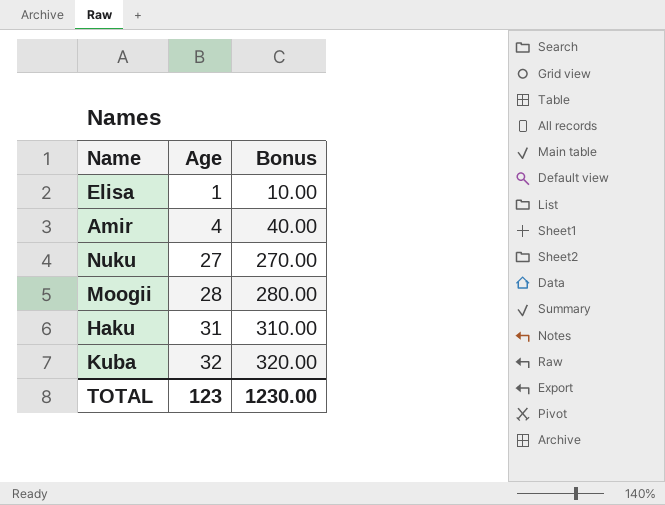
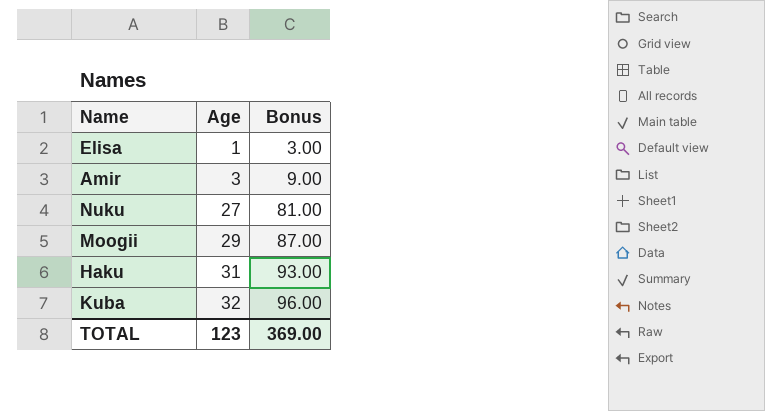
column Bonus | formula: [Age] * 10 -> [Age] * 3
Amir | Age: 4 -> 3
Moogii | Age: 28 -> 29
TOTAL | Bonus: 1230.00 -> 369.00

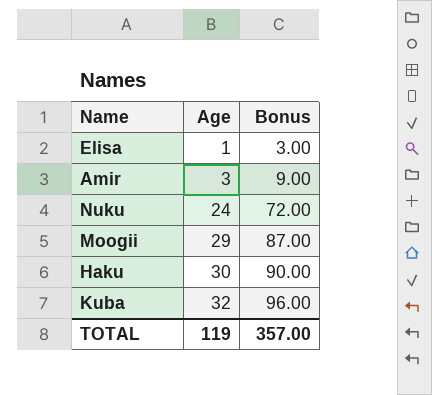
Nuku | Age: 27 -> 24
Nuku | Bonus: 81.00 -> 72.00
Haku | Age: 31 -> 30
Haku | Bonus: 93.00 -> 90.00
TOTAL | Age: 123 -> 119
TOTAL | Bonus: 369.00 -> 357.00

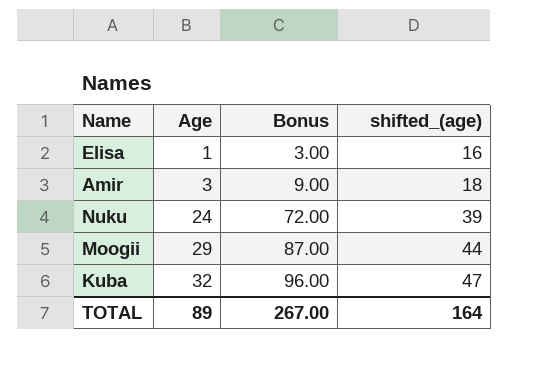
column shifted_(age) | formula: none -> [Age] + 15
row Haku: 30 | 90.00 -> none
TOTAL | Age: 119 -> 89
TOTAL | Bonus: 357.00 -> 267.00

